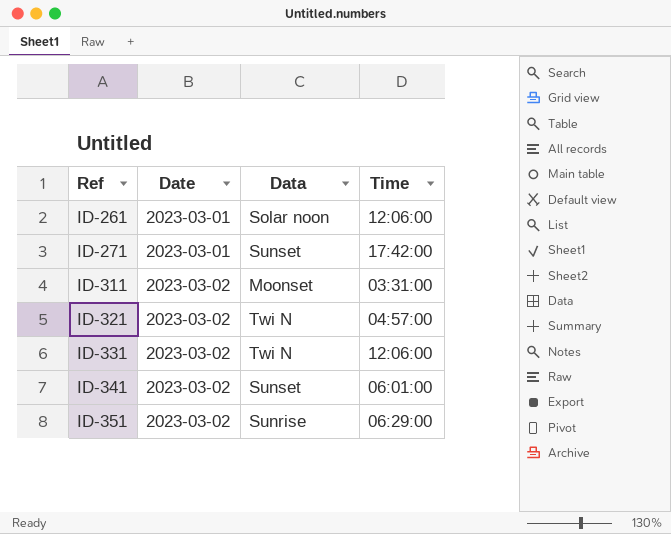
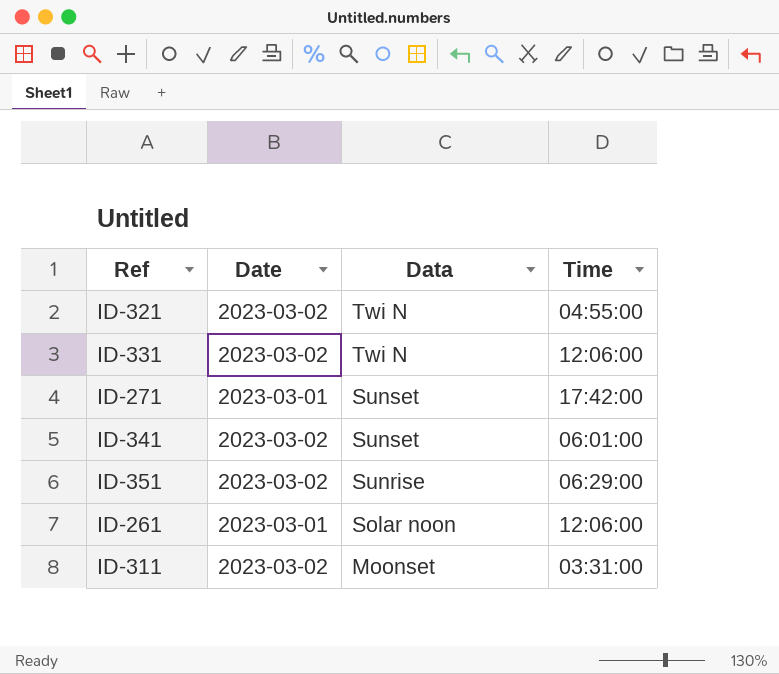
row order: Ref ascending -> Data descending
ID-321 | Time: 04:57:00 -> 04:55:00

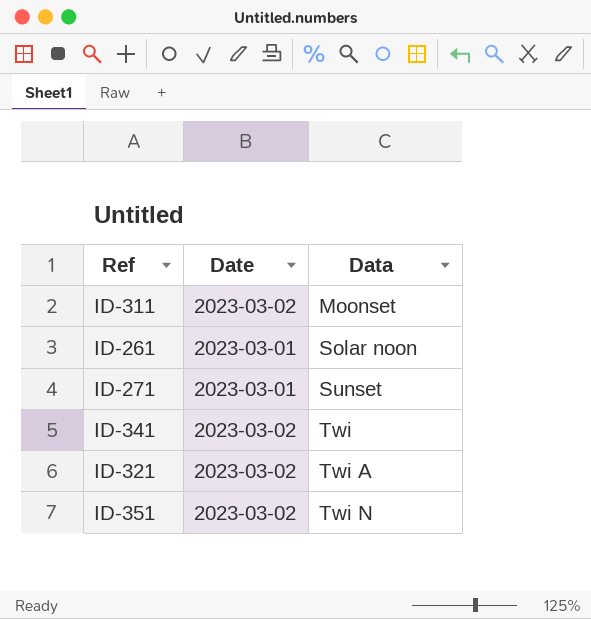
row order: Data descending -> Data ascending
column Time | position: 4 -> none
row ID-331: 2023-03-02 | Twi N | 12:06:00 -> none
ID-341 | Data: Sunset -> Twi
ID-321 | Data: Twi N -> Twi A
ID-351 | Data: Sunrise -> Twi N

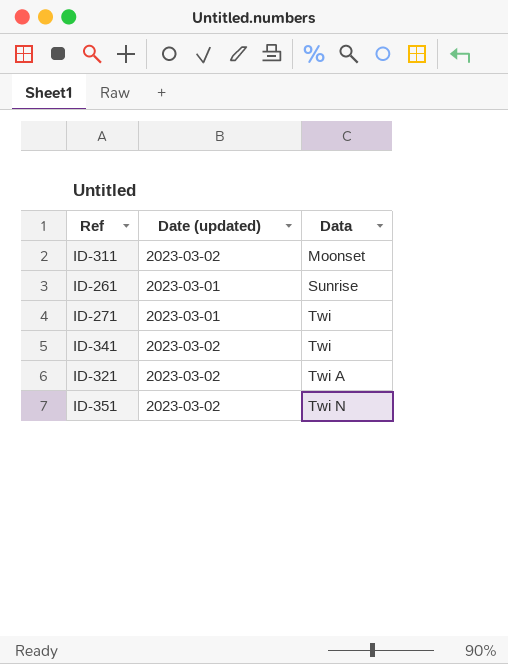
column name: Date -> Date (updated)
ID-261 | Data: Solar noon -> Sunrise
ID-271 | Data: Sunset -> Twi

